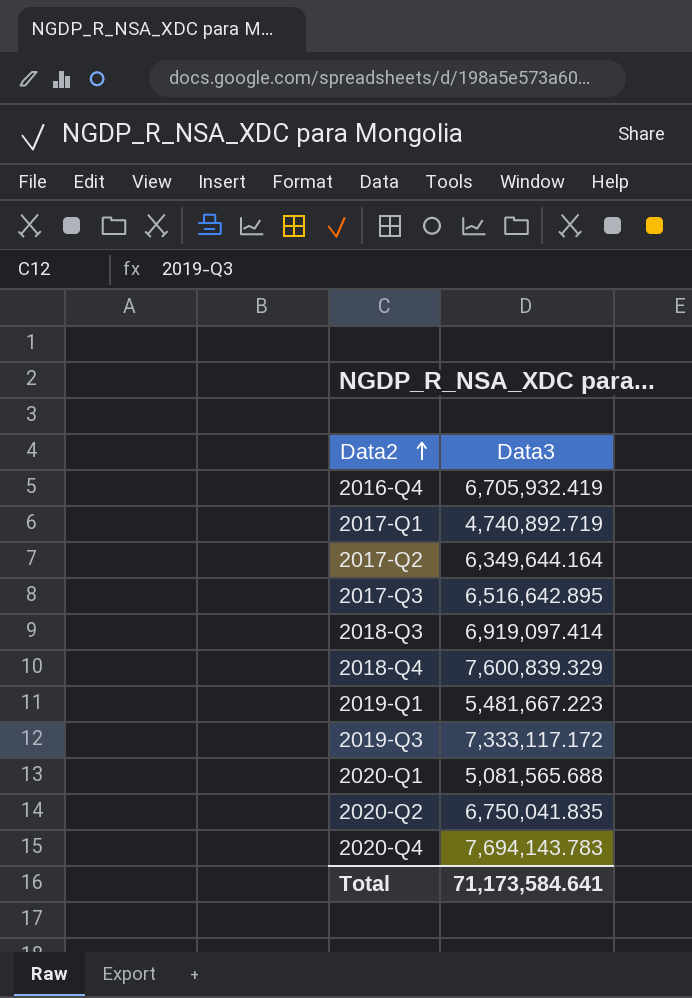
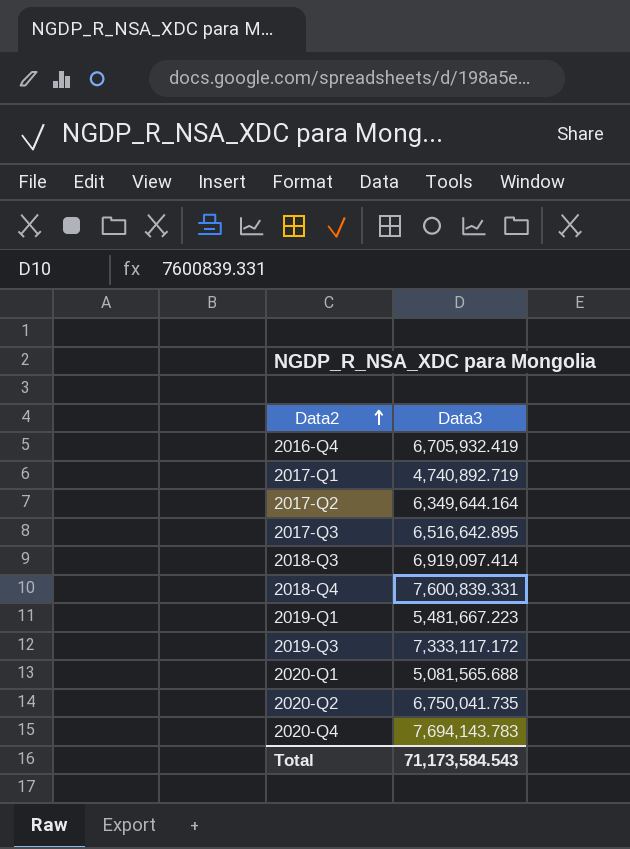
2018-Q4 | Data3: 7,600,839.329 -> 7,600,839.331
2020-Q2 | Data3: 6,750,041.835 -> 6,750,041.735
Total | Data3: 71,173,584.641 -> 71,173,584.543

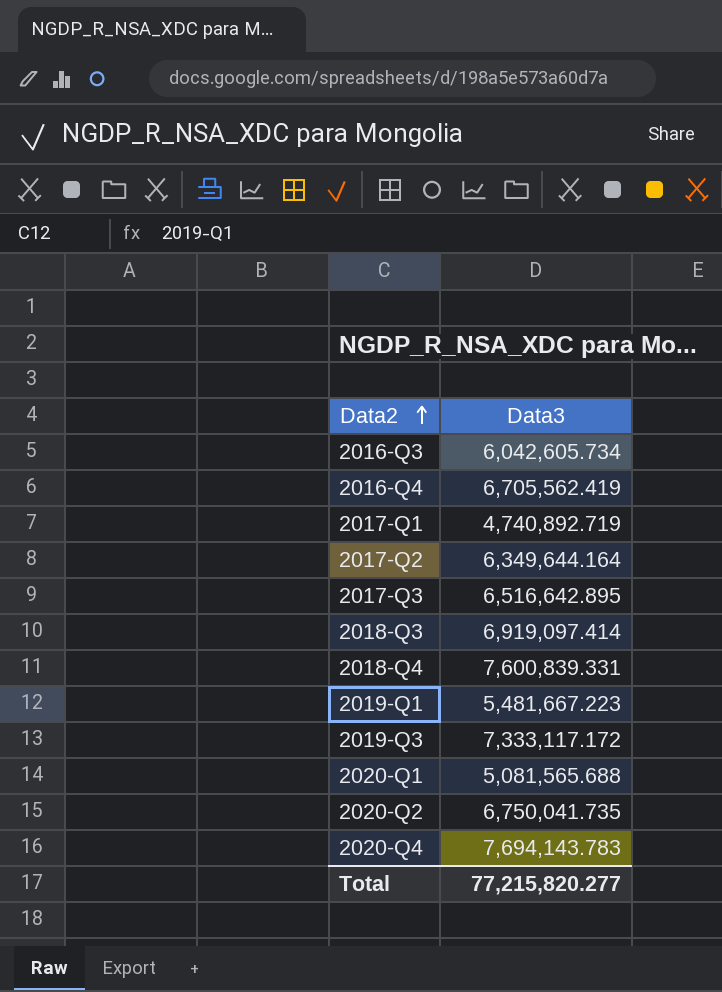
row 2016-Q3: none -> 6,042,605.734
2016-Q4 | Data3: 6,705,932.419 -> 6,705,562.419
Total | Data3: 71,173,584.543 -> 77,215,820.277

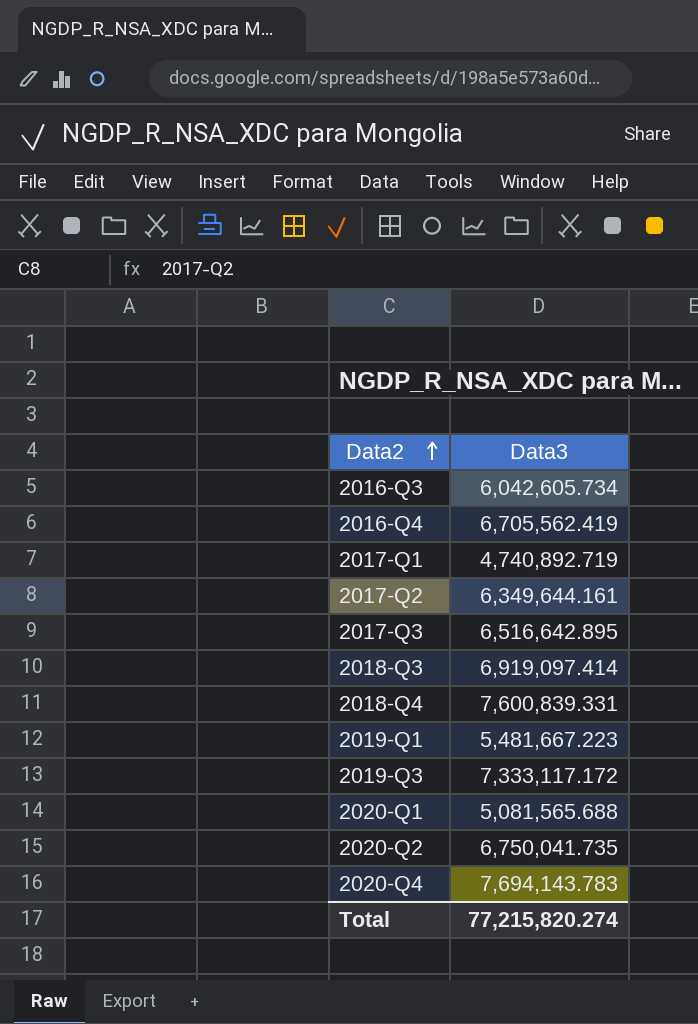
2017-Q2 | Data3: 6,349,644.164 -> 6,349,644.161
Total | Data3: 77,215,820.277 -> 77,215,820.274

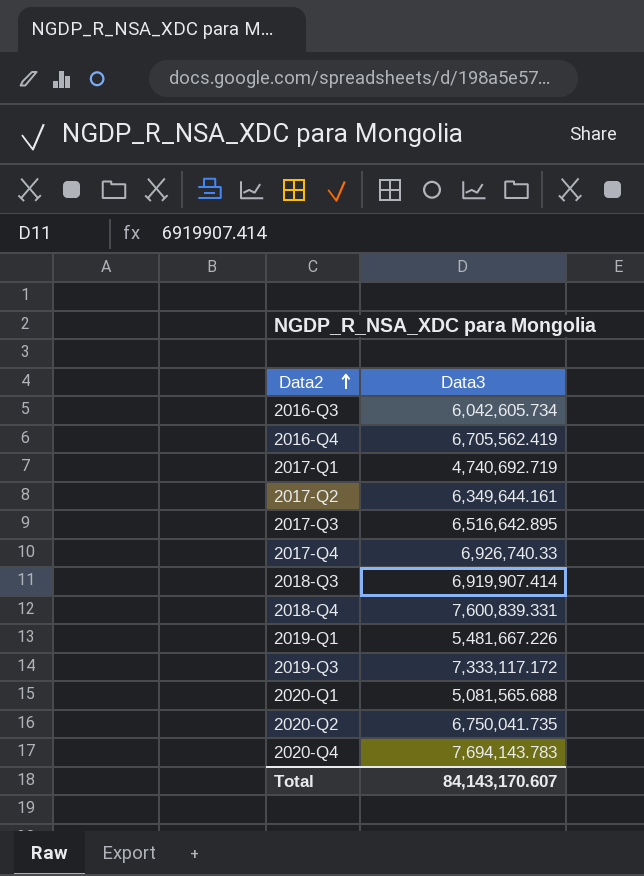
2017-Q1 | Data3: 4,740,892.719 -> 4,740,692.719
row 2017-Q4: none -> 6,926,740.33
2018-Q3 | Data3: 6,919,097.414 -> 6,919,907.414
2019-Q1 | Data3: 5,481,667.223 -> 5,481,667.226
Total | Data3: 77,215,820.274 -> 84,143,170.607

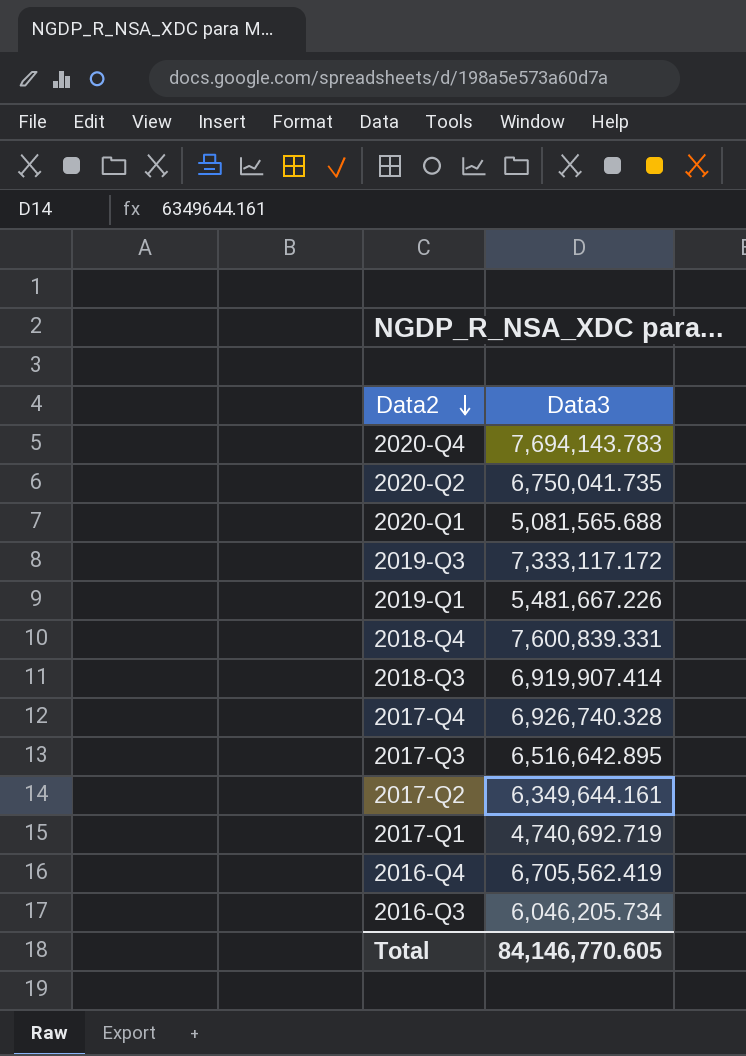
row order: Data2 ascending -> Data2 descending
2017-Q4 | Data3: 6,926,740.33 -> 6,926,740.328
2016-Q3 | Data3: 6,042,605.734 -> 6,046,205.734
Total | Data3: 84,143,170.607 -> 84,146,770.605

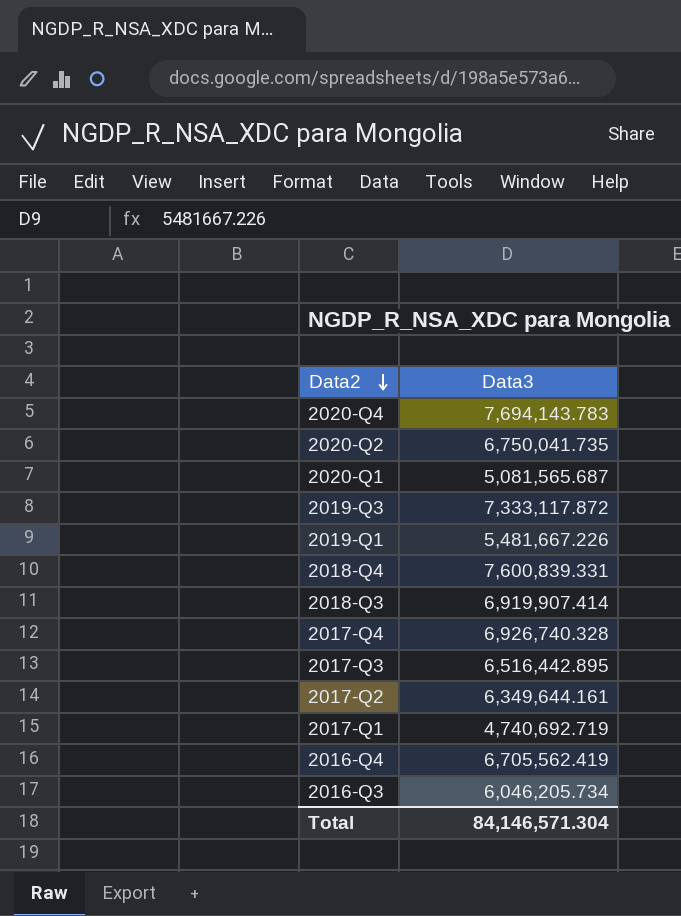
2020-Q1 | Data3: 5,081,565.688 -> 5,081,565.687
2019-Q3 | Data3: 7,333,117.172 -> 7,333,117.872
2017-Q3 | Data3: 6,516,642.895 -> 6,516,442.895
Total | Data3: 84,146,770.605 -> 84,146,571.304

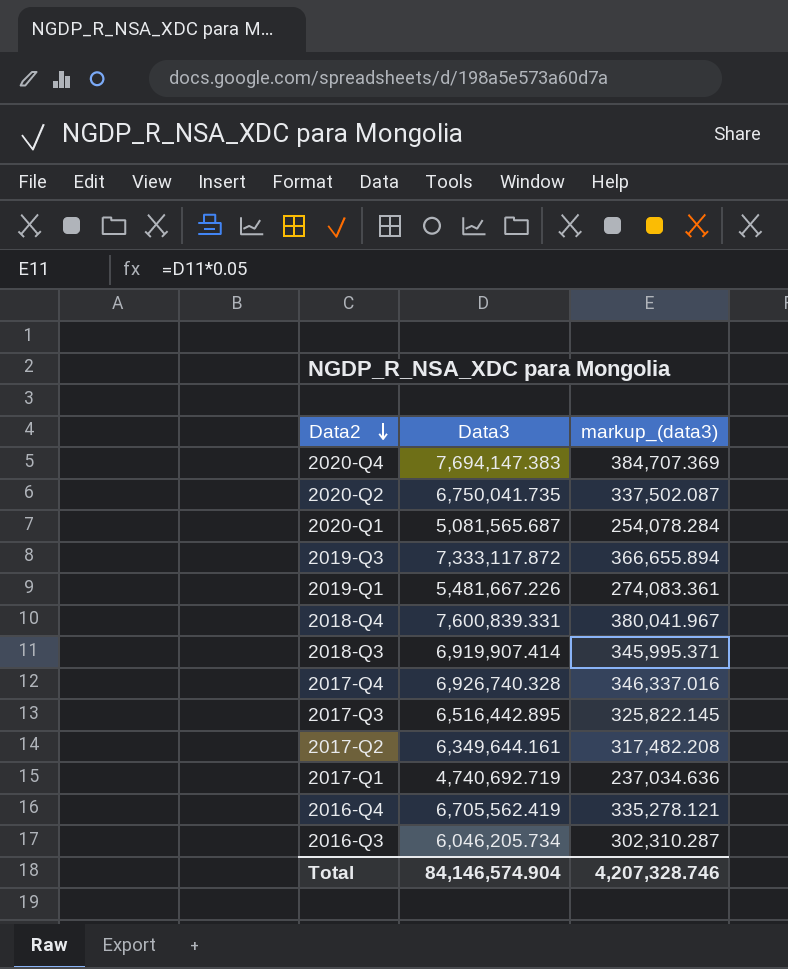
column markup_(data3) | formula: none -> [Data3] * 0.05
2020-Q4 | Data3: 7,694,143.783 -> 7,694,147.383
Total | Data3: 84,146,571.304 -> 84,146,574.904

